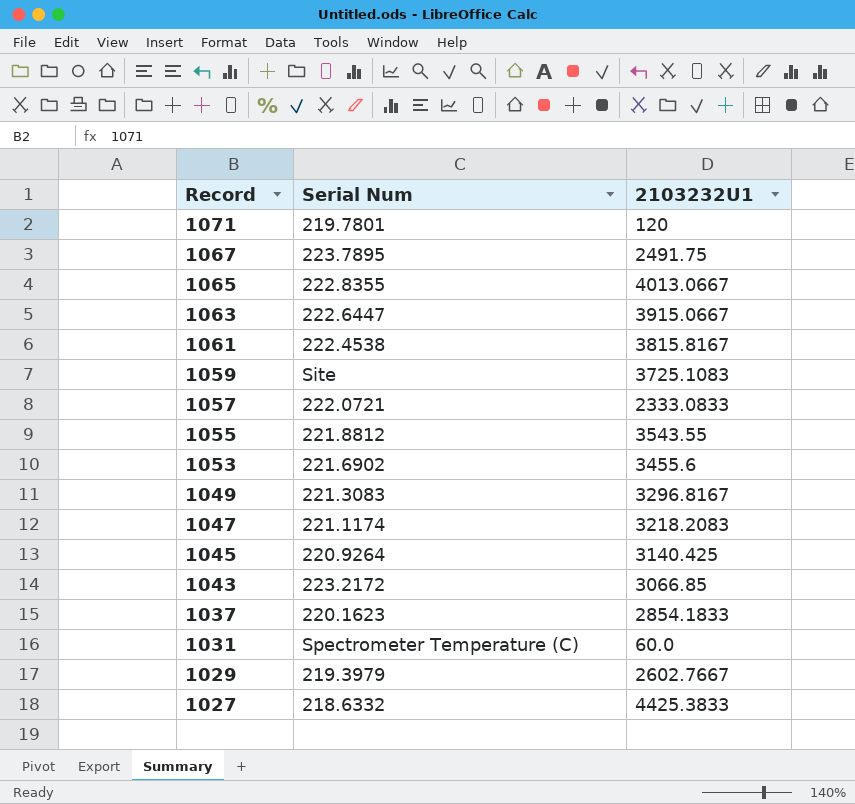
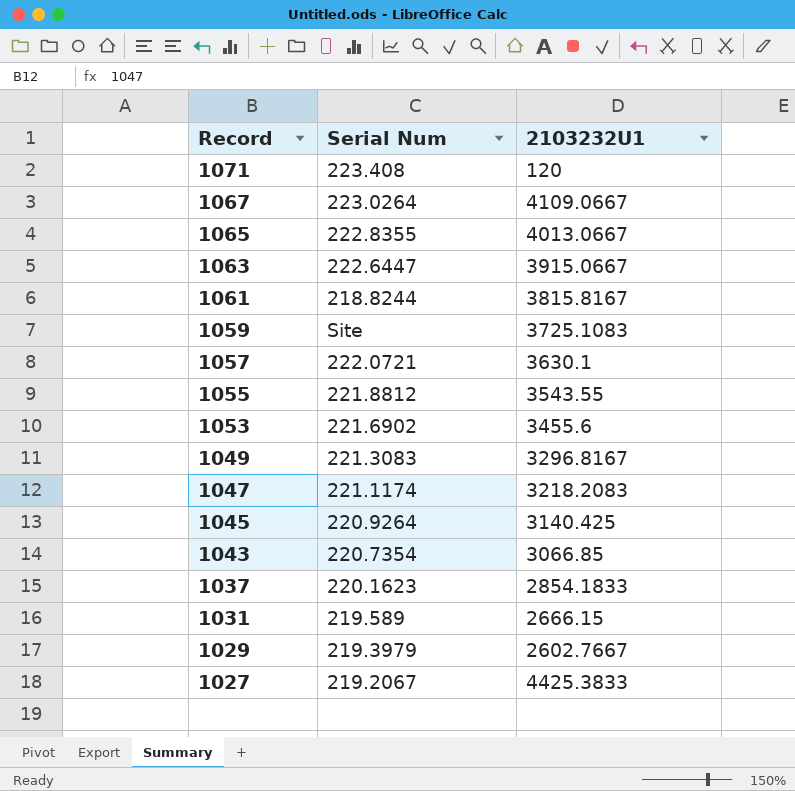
1071 | Serial Num: 219.7801 -> 223.408
1067 | Serial Num: 223.7895 -> 223.0264
1067 | 2103232U1: 2491.75 -> 4109.0667
1061 | Serial Num: 222.4538 -> 218.8244
1057 | 2103232U1: 2333.0833 -> 3630.1
1043 | Serial Num: 223.2172 -> 220.7354
1031 | Serial Num: Spectrometer Temperature (C) -> 219.589
1031 | 2103232U1: 60.0 -> 2666.15
1027 | Serial Num: 218.6332 -> 219.2067

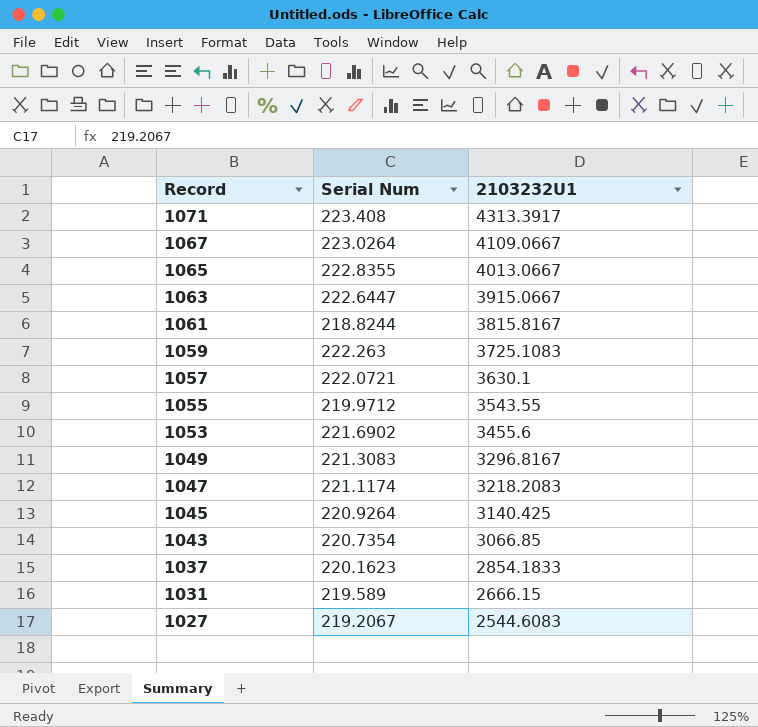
row 1029: 219.3979 | 2602.7667 -> none
1071 | 2103232U1: 120 -> 4313.3917
1059 | Serial Num: Site -> 222.263
1055 | Serial Num: 221.8812 -> 219.9712
1027 | 2103232U1: 4425.3833 -> 2544.6083

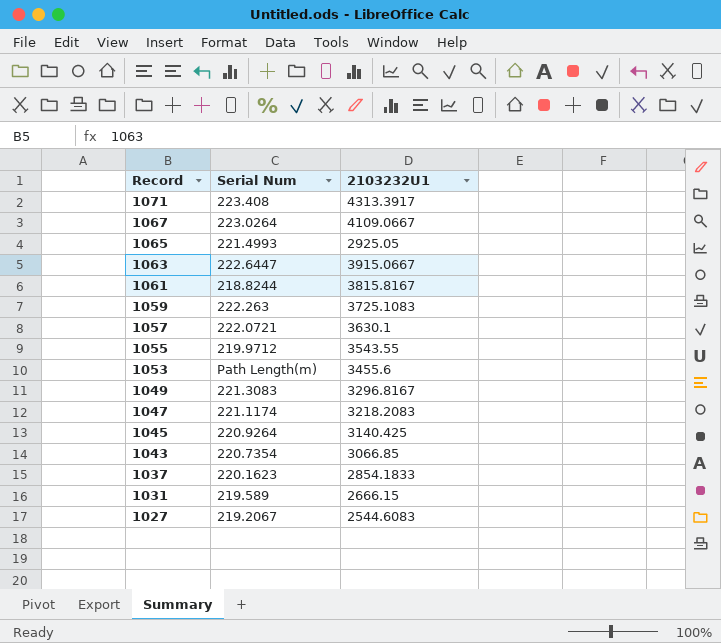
1065 | Serial Num: 222.8355 -> 221.4993
1065 | 2103232U1: 4013.0667 -> 2925.05
1053 | Serial Num: 221.6902 -> Path Length(m)

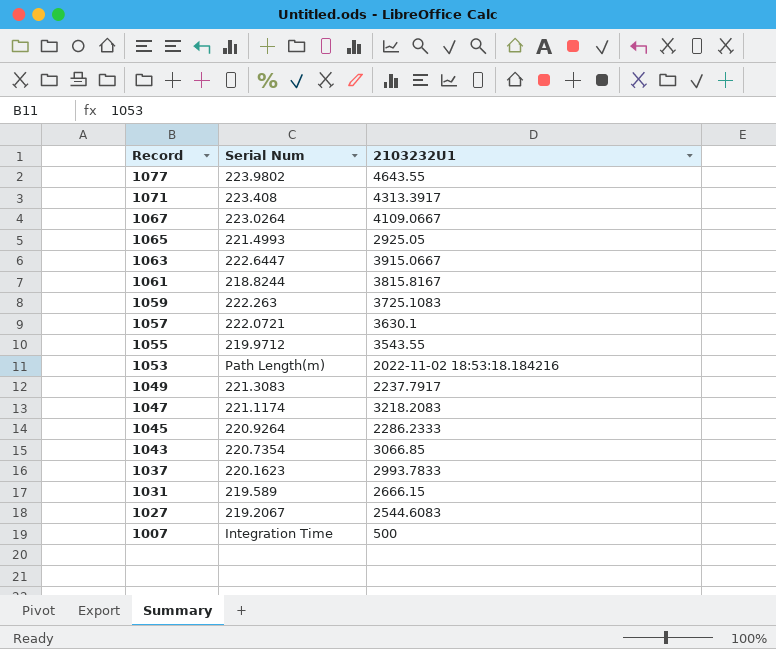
row 1077: none -> 223.9802 | 4643.55
1053 | 2103232U1: 3455.6 -> 2022-11-02 18:53:18.184216
1049 | 2103232U1: 3296.8167 -> 2237.7917
1045 | 2103232U1: 3140.425 -> 2286.2333
1037 | 2103232U1: 2854.1833 -> 2993.7833
row 1007: none -> Integration Time | 500

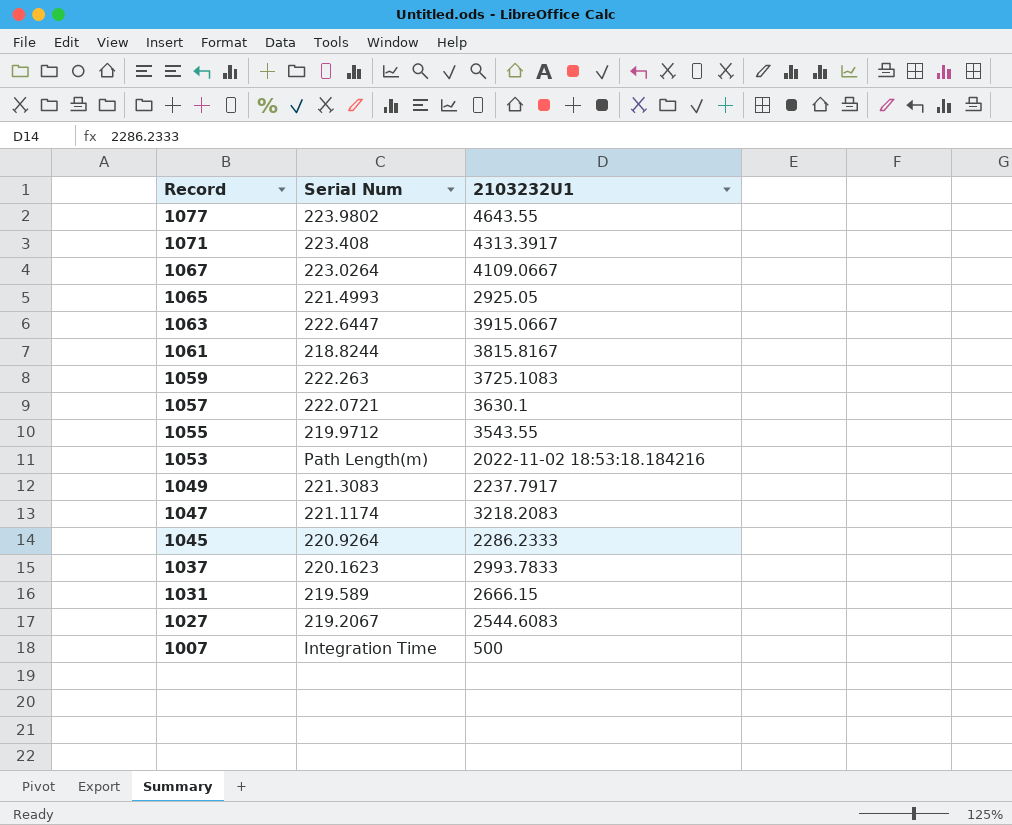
row 1043: 220.7354 | 3066.85 -> none

